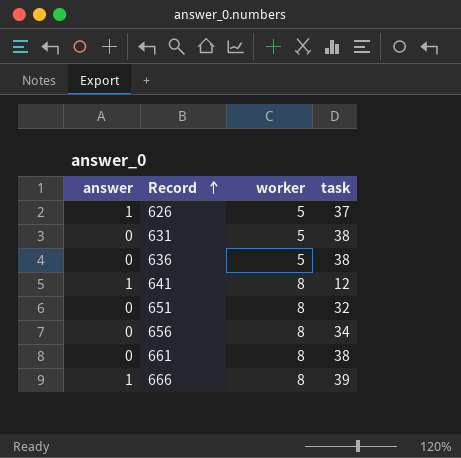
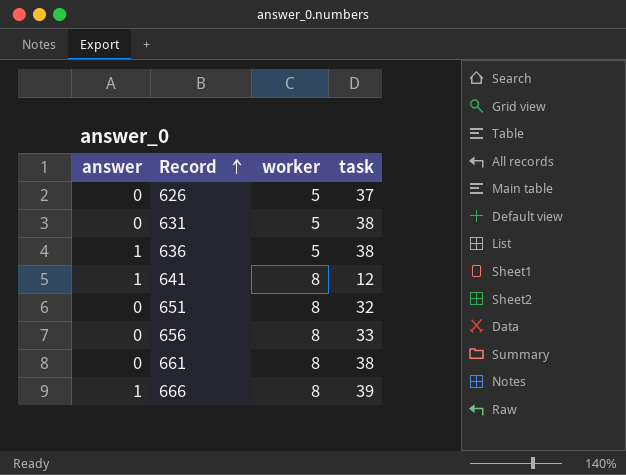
626 | answer: 1 -> 0
636 | answer: 0 -> 1
656 | task: 34 -> 33

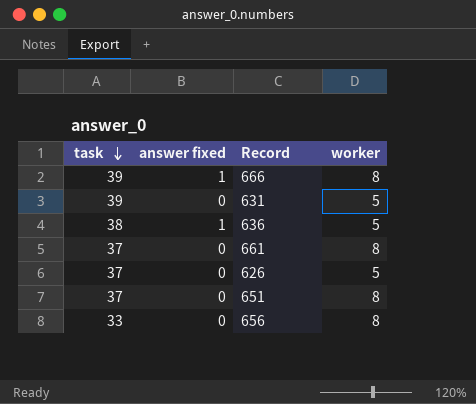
row order: Record ascending -> task descending
column task | position: 4 -> 1
column name: answer -> answer fixed
row 641: 1 | 8 | 12 -> none
631 | task: 38 -> 39
661 | task: 38 -> 37
651 | task: 32 -> 37

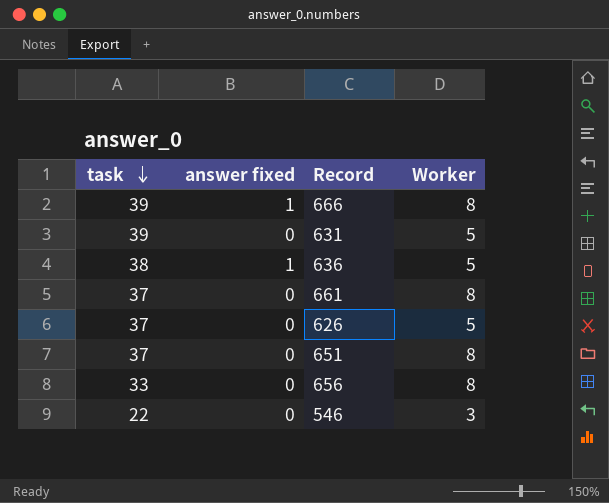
column name: worker -> Worker
row 546: none -> 22 | 0 | 3

